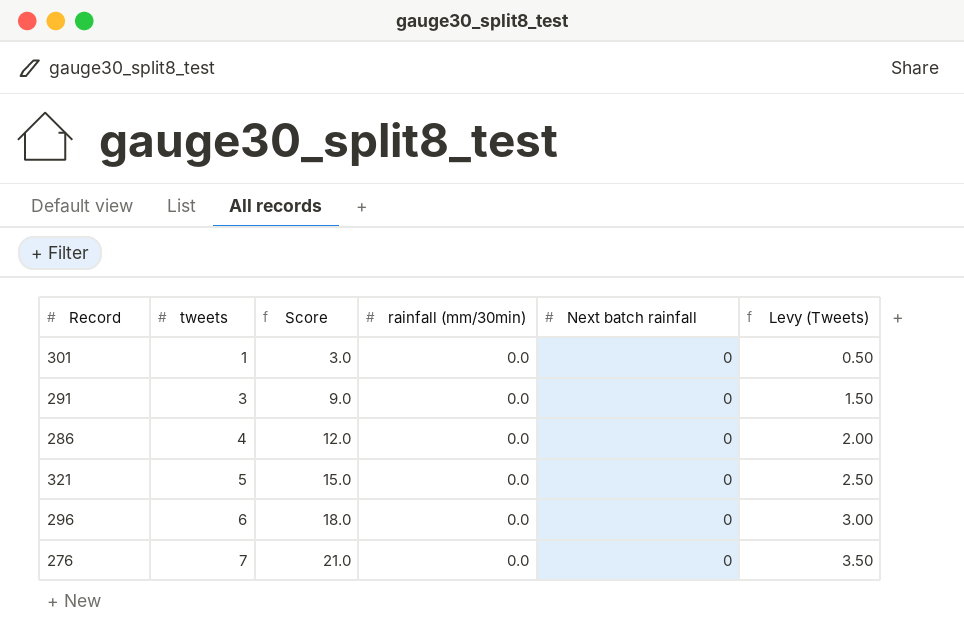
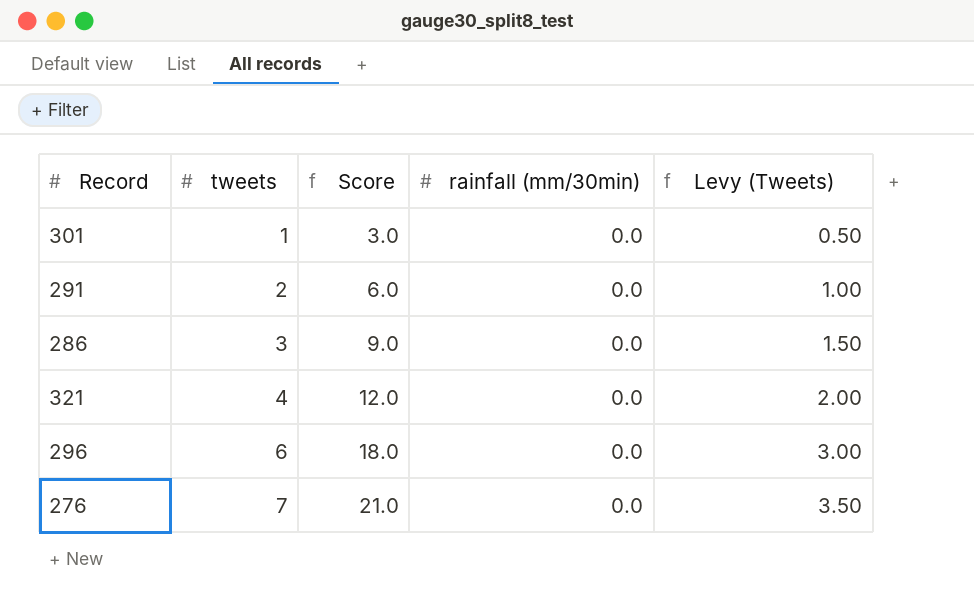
column Next batch rainfall | position: 5 -> none
291 | tweets: 3 -> 2
291 | Score: 9.0 -> 6.0
291 | Levy (Tweets): 1.50 -> 1.00
286 | tweets: 4 -> 3
286 | Score: 12.0 -> 9.0
286 | Levy (Tweets): 2.00 -> 1.50
321 | tweets: 5 -> 4
321 | Score: 15.0 -> 12.0
321 | Levy (Tweets): 2.50 -> 2.00

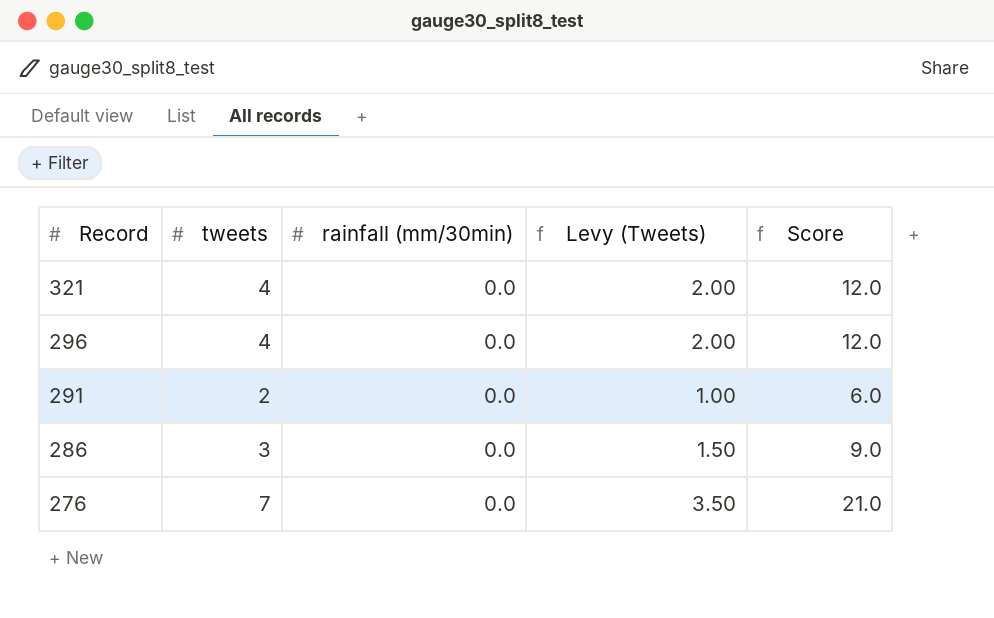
row order: tweets ascending -> Record descending
column Score | position: 3 -> 5
row 301: 1 | 3.0 | 0.0 | 0.50 -> none
296 | tweets: 6 -> 4
296 | Levy (Tweets): 3.00 -> 2.00
296 | Score: 18.0 -> 12.0

